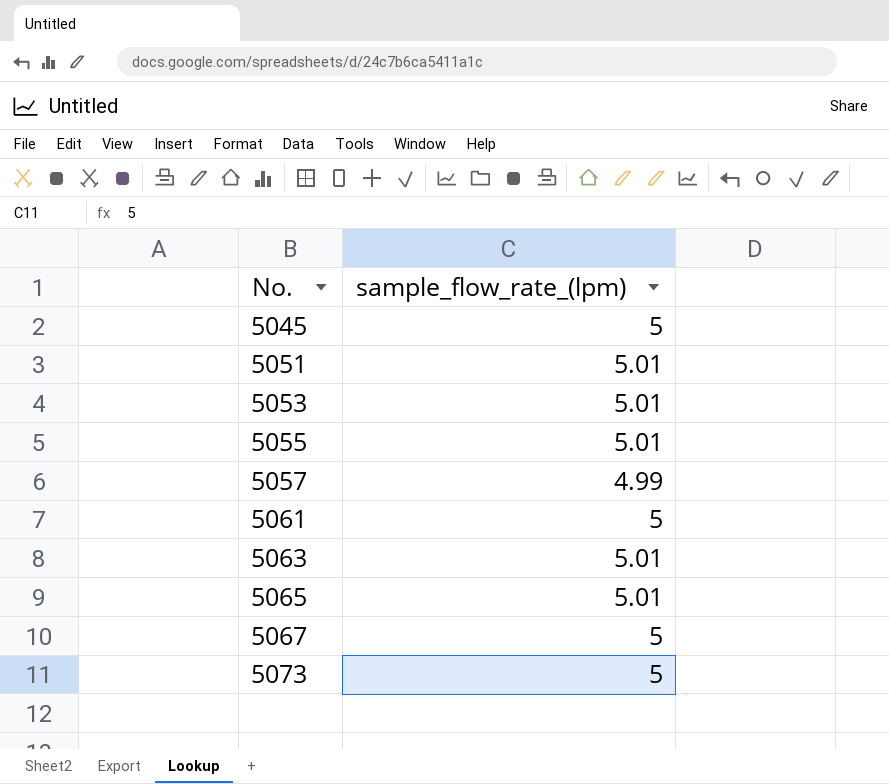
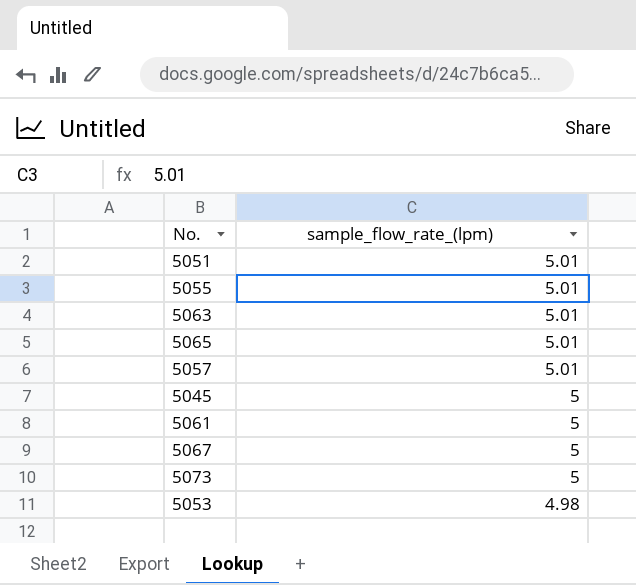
row order: No. ascending -> sample_flow_rate_(lpm) descending
5057 | sample_flow_rate_(lpm): 4.99 -> 5.01
5053 | sample_flow_rate_(lpm): 5.01 -> 4.98

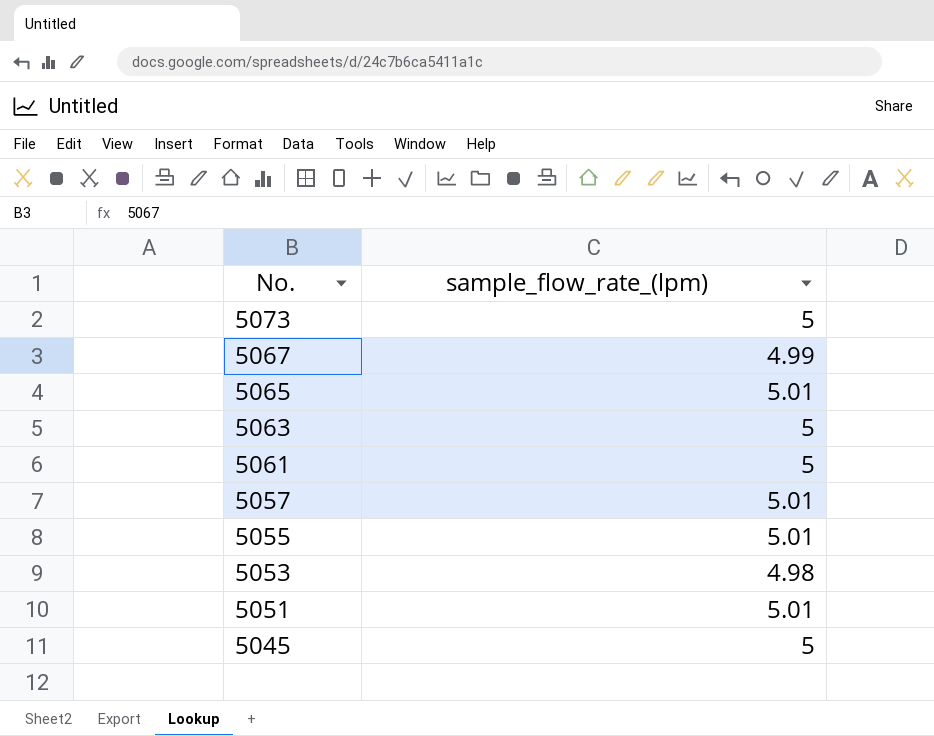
row order: sample_flow_rate_(lpm) descending -> No. descending
5067 | sample_flow_rate_(lpm): 5 -> 4.99
5063 | sample_flow_rate_(lpm): 5.01 -> 5

